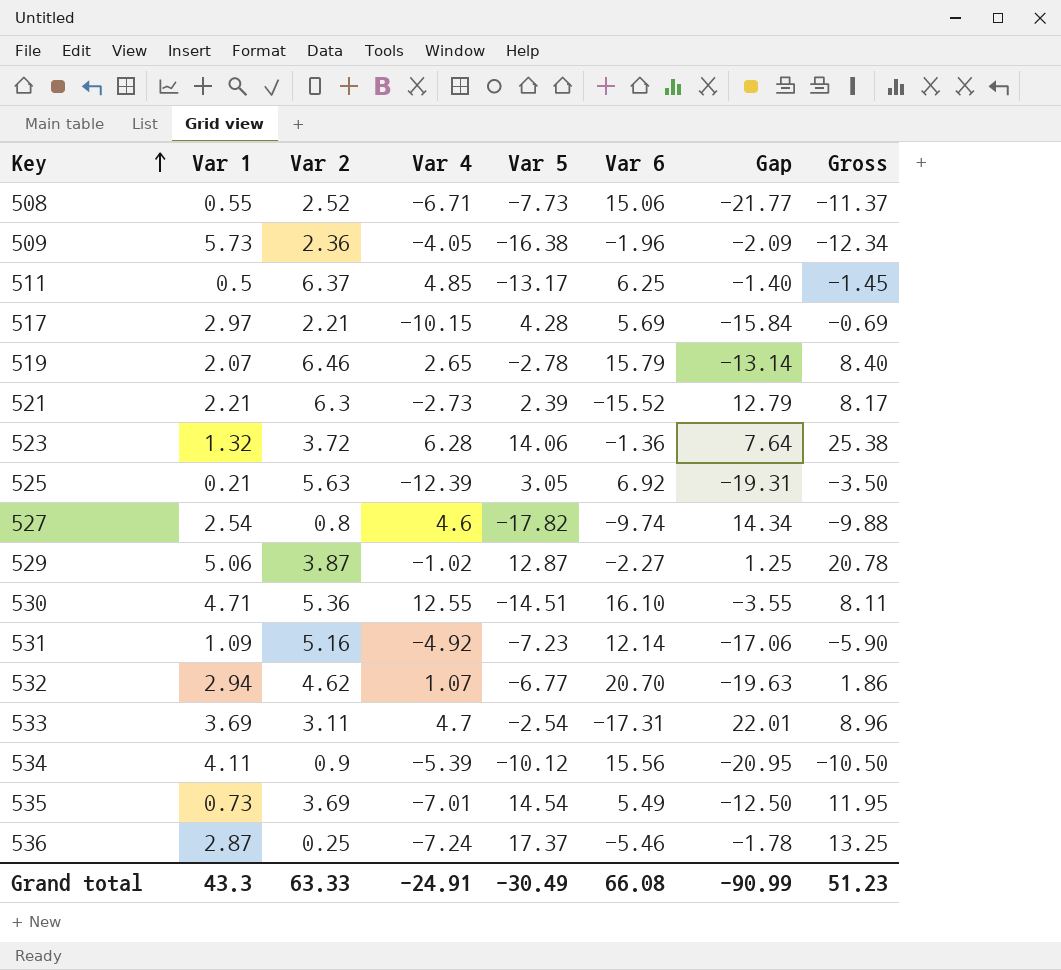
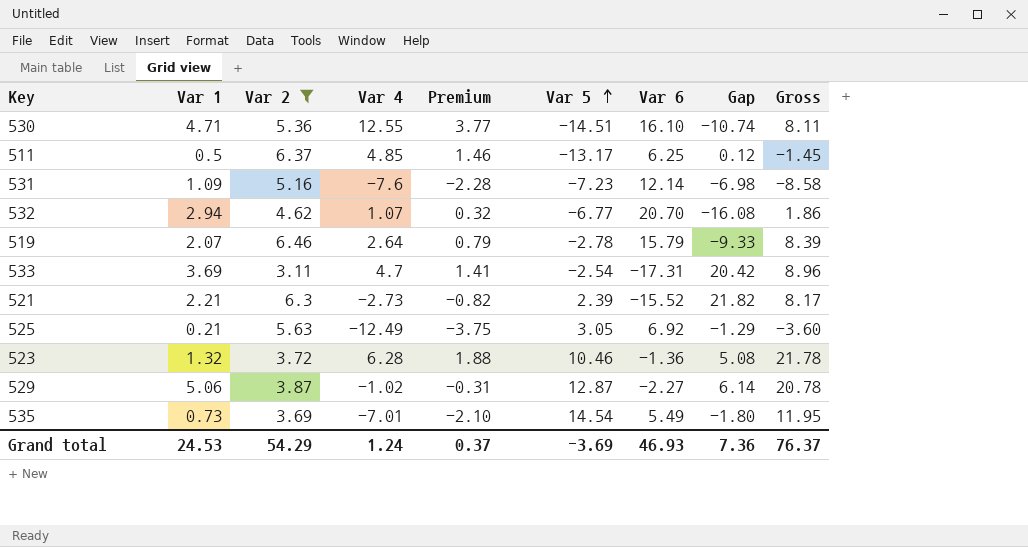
filter: none -> Var 2 >= 3.11
row order: Key ascending -> Var 5 ascending
column Premium | formula: none -> [Var 4] * 0.3
column Gap | formula: [Var 4] - [Var 6] -> [Var 2] - [Var 6]
531 | Var 4: -4.92 -> -7.6
531 | Gross: -5.90 -> -8.58
519 | Var 4: 2.65 -> 2.64
519 | Gross: 8.40 -> 8.39
525 | Var 4: -12.39 -> -12.49
525 | Gross: -3.50 -> -3.60
523 | Var 5: 14.06 -> 10.46
523 | Gross: 25.38 -> 21.78
Grand total | Var 1: 43.3 -> 24.53
Grand total | Var 2: 63.33 -> 54.29
Grand total | Var 4: -24.91 -> 1.24
Grand total | Var 5: -30.49 -> -3.69
Grand total | Var 6: 66.08 -> 46.93
Grand total | Gap: -90.99 -> 7.36
Grand total | Gross: 51.23 -> 76.37

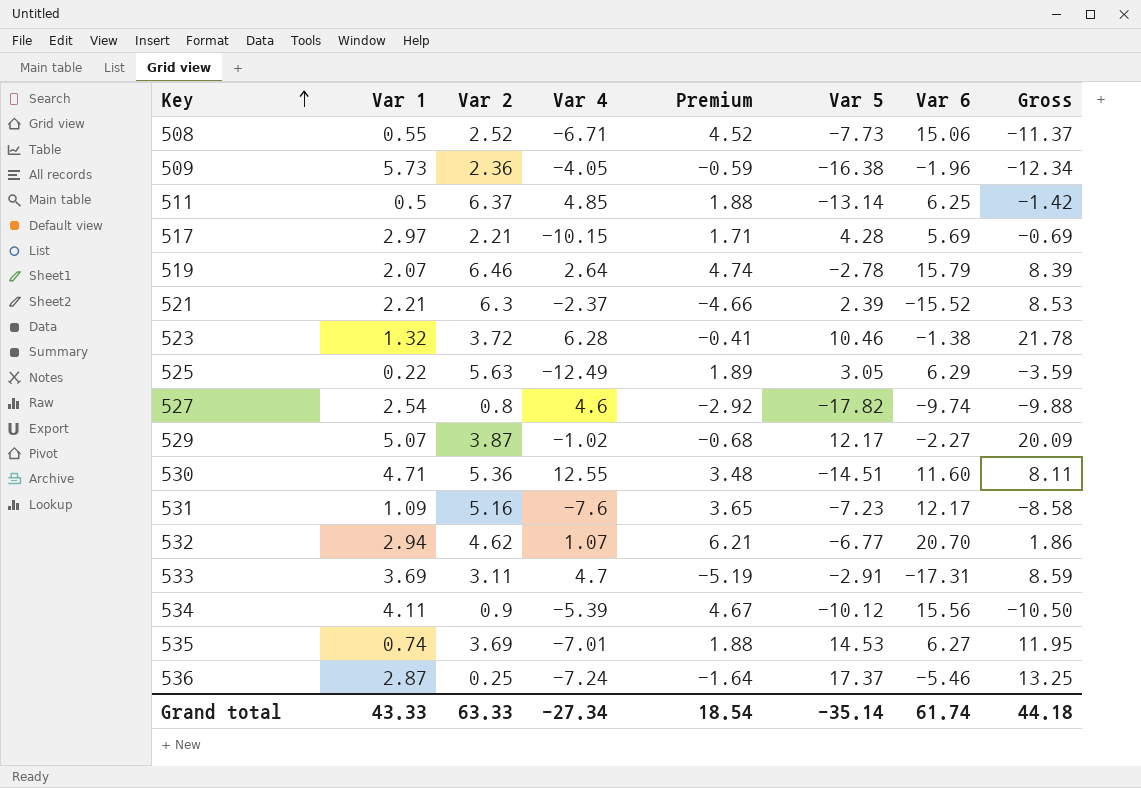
filter: Var 2 >= 3.11 -> none
row order: Var 5 ascending -> Key ascending
column Gap | formula: [Var 2] - [Var 6] -> none
column Premium | formula: [Var 4] * 0.3 -> [Var 6] * 0.3
511 | Var 5: -13.17 -> -13.14
511 | Gross: -1.45 -> -1.42
521 | Var 4: -2.73 -> -2.37
521 | Gross: 8.17 -> 8.53
523 | Var 6: -1.36 -> -1.38
525 | Var 1: 0.21 -> 0.22
525 | Var 6: 6.92 -> 6.29
525 | Gross: -3.60 -> -3.59
529 | Var 1: 5.06 -> 5.07
529 | Var 5: 12.87 -> 12.17
529 | Gross: 20.78 -> 20.09
530 | Var 6: 16.10 -> 11.60
531 | Var 6: 12.14 -> 12.17
533 | Var 5: -2.54 -> -2.91
533 | Gross: 8.96 -> 8.59
535 | Var 1: 0.73 -> 0.74
535 | Var 5: 14.54 -> 14.53
535 | Var 6: 5.49 -> 6.27
Grand total | Var 1: 24.53 -> 43.33
Grand total | Var 2: 54.29 -> 63.33
Grand total | Var 4: 1.24 -> -27.34
Grand total | Premium: 0.37 -> 18.54
Grand total | Var 5: -3.69 -> -35.14
Grand total | Var 6: 46.93 -> 61.74
Grand total | Gross: 76.37 -> 44.18

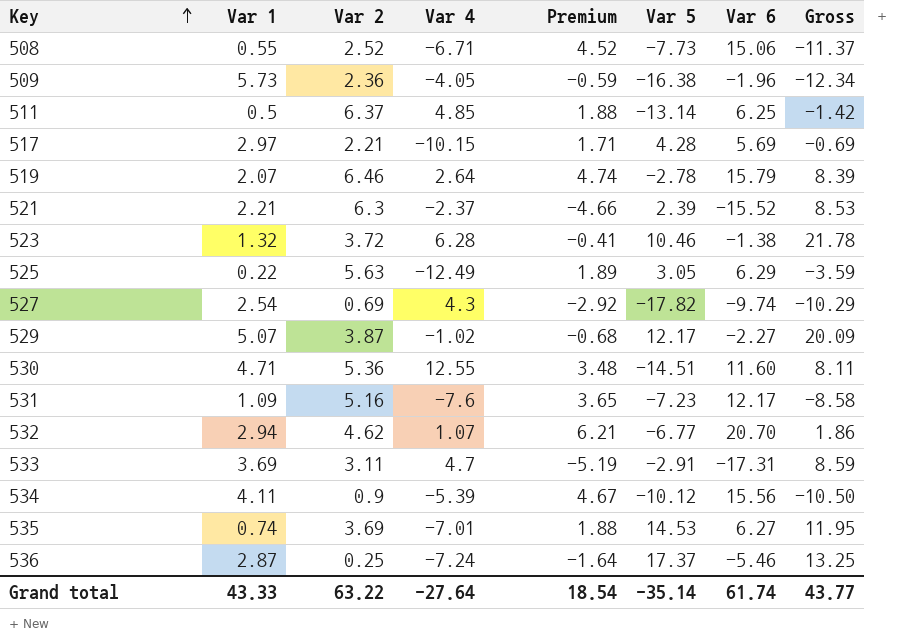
527 | Var 2: 0.8 -> 0.69
527 | Var 4: 4.6 -> 4.3
527 | Gross: -9.88 -> -10.29
Grand total | Var 2: 63.33 -> 63.22
Grand total | Var 4: -27.34 -> -27.64
Grand total | Gross: 44.18 -> 43.77

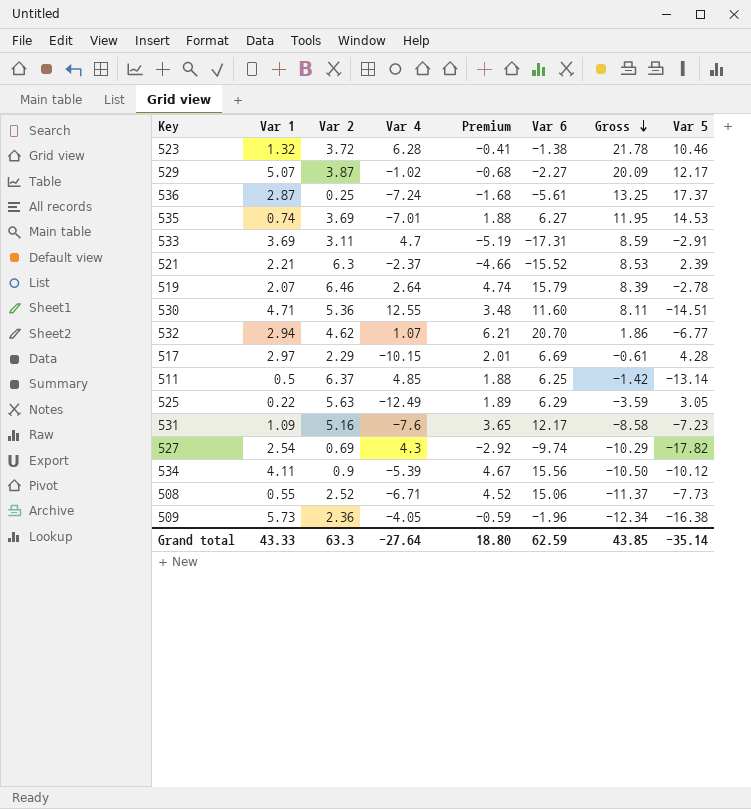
row order: Key ascending -> Gross descending
column Var 5 | position: 6 -> 8
536 | Premium: -1.64 -> -1.68
536 | Var 6: -5.46 -> -5.61
517 | Var 2: 2.21 -> 2.29
517 | Premium: 1.71 -> 2.01
517 | Var 6: 5.69 -> 6.69
517 | Gross: -0.69 -> -0.61
Grand total | Var 2: 63.22 -> 63.3
Grand total | Premium: 18.54 -> 18.80
Grand total | Var 6: 61.74 -> 62.59
Grand total | Gross: 43.77 -> 43.85

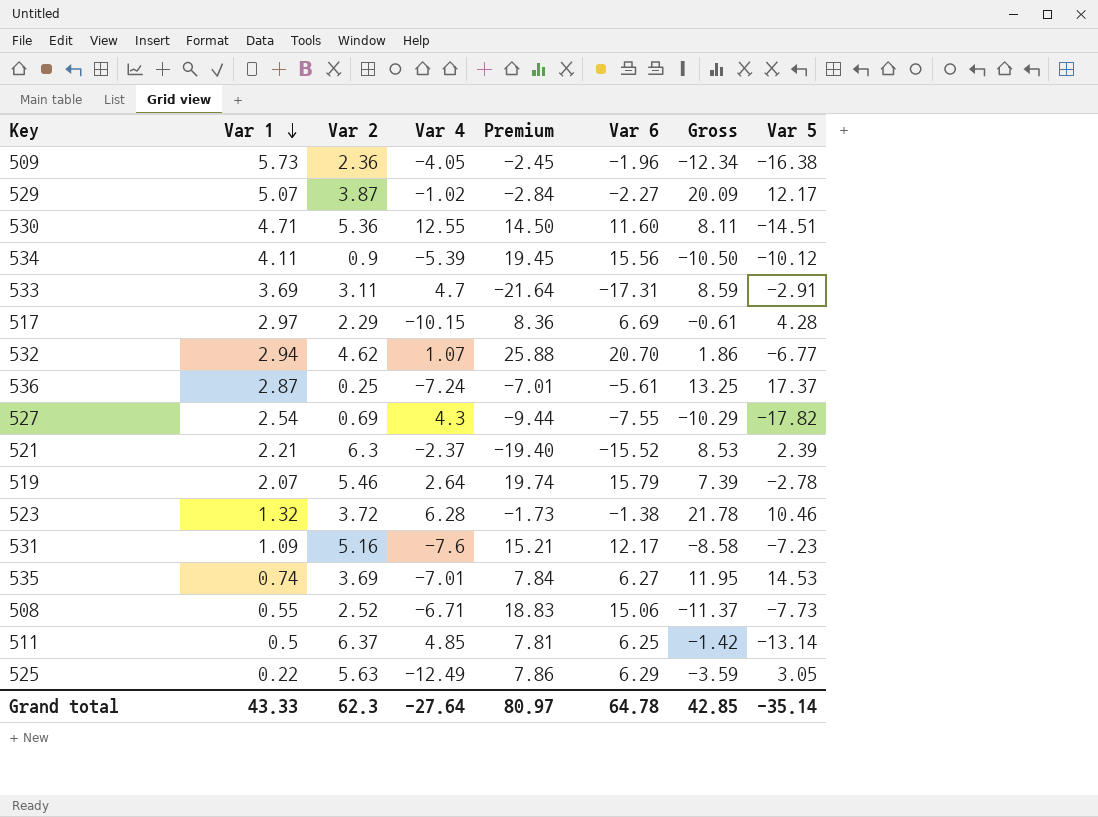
row order: Gross descending -> Var 1 descending
column Premium | formula: [Var 6] * 0.3 -> [Var 6] * 1.25
527 | Var 6: -9.74 -> -7.55
519 | Var 2: 6.46 -> 5.46
519 | Gross: 8.39 -> 7.39
Grand total | Var 2: 63.3 -> 62.3
Grand total | Premium: 18.80 -> 80.97
Grand total | Var 6: 62.59 -> 64.78
Grand total | Gross: 43.85 -> 42.85

